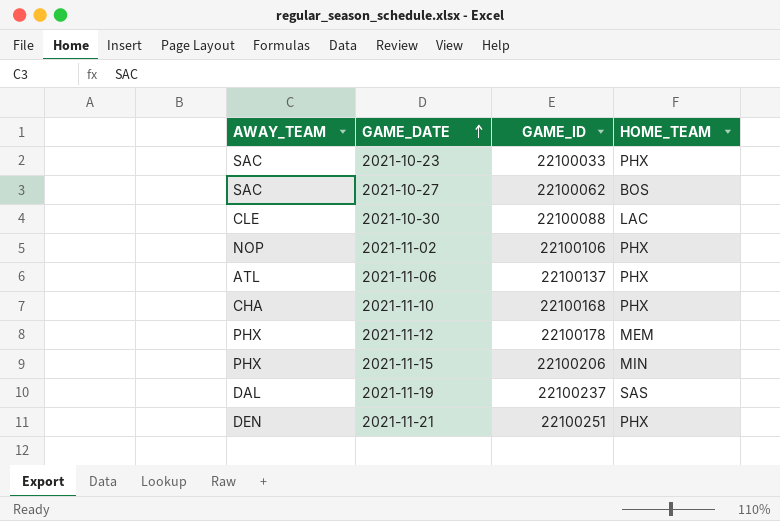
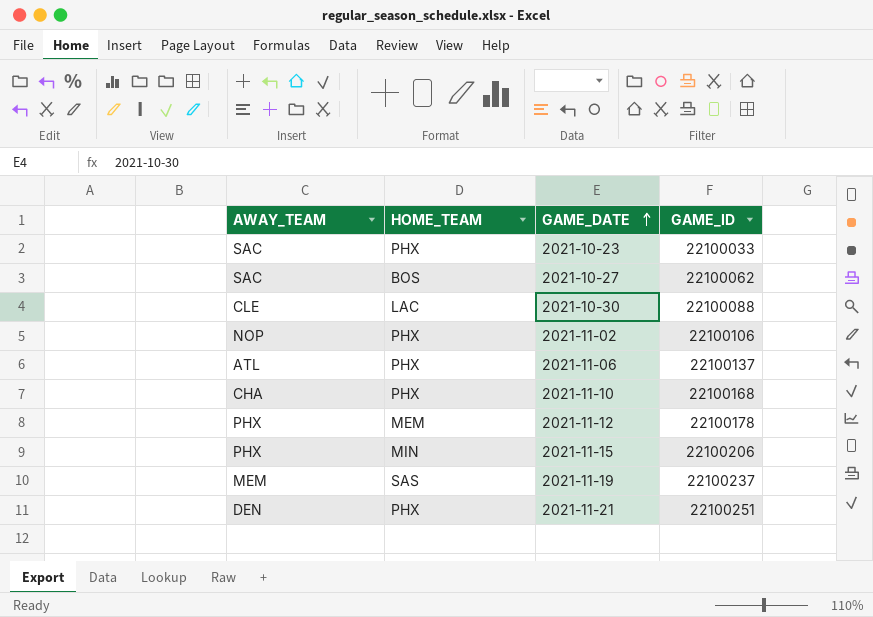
column HOME_TEAM | position: 4 -> 2
2021-11-19 | AWAY_TEAM: DAL -> MEM

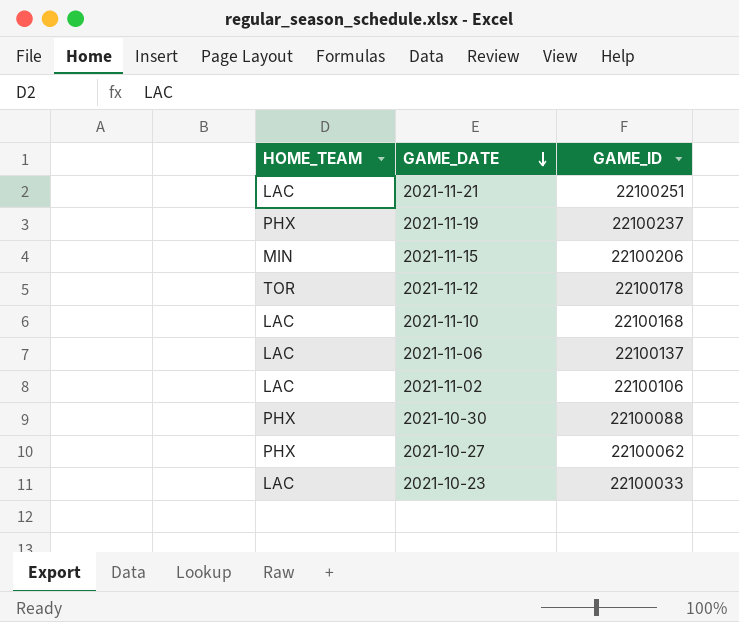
row order: GAME_DATE ascending -> GAME_DATE descending
column AWAY_TEAM | position: 1 -> none
2021-11-21 | HOME_TEAM: PHX -> LAC
2021-11-19 | HOME_TEAM: SAS -> PHX
2021-11-12 | HOME_TEAM: MEM -> TOR
2021-11-10 | HOME_TEAM: PHX -> LAC
2021-11-06 | HOME_TEAM: PHX -> LAC
2021-11-02 | HOME_TEAM: PHX -> LAC
2021-10-30 | HOME_TEAM: LAC -> PHX
2021-10-27 | HOME_TEAM: BOS -> PHX
2021-10-23 | HOME_TEAM: PHX -> LAC

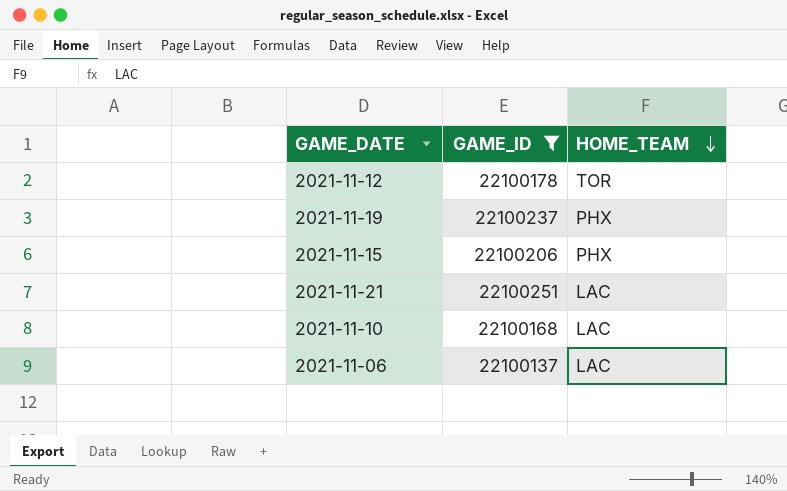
filter: none -> GAME_ID >= 22100137
row order: GAME_DATE descending -> HOME_TEAM descending
column HOME_TEAM | position: 1 -> 3
2021-11-15 | HOME_TEAM: MIN -> PHX

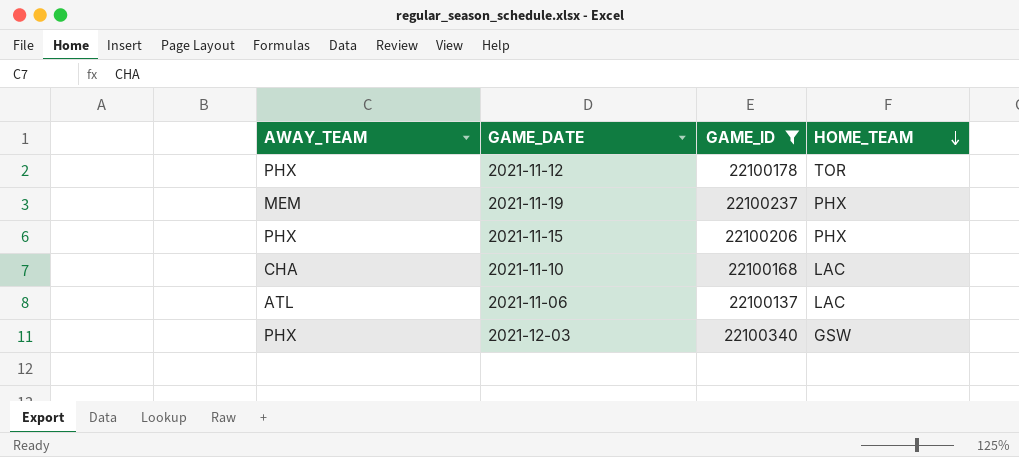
column AWAY_TEAM | position: none -> 1
row 2021-11-21: 22100251 | LAC -> none
row 2021-12-03: none -> PHX | 22100340 | GSW

